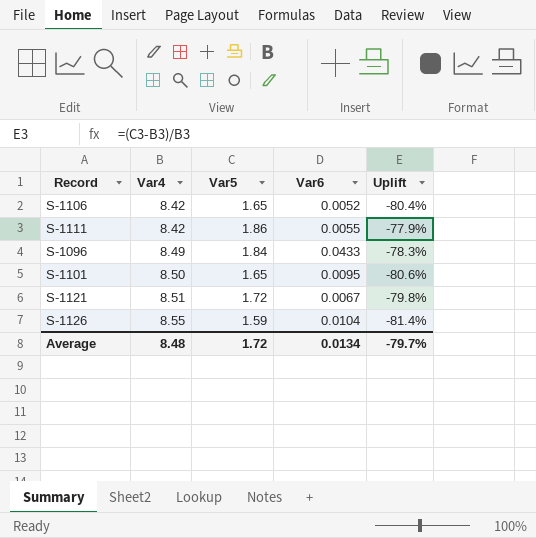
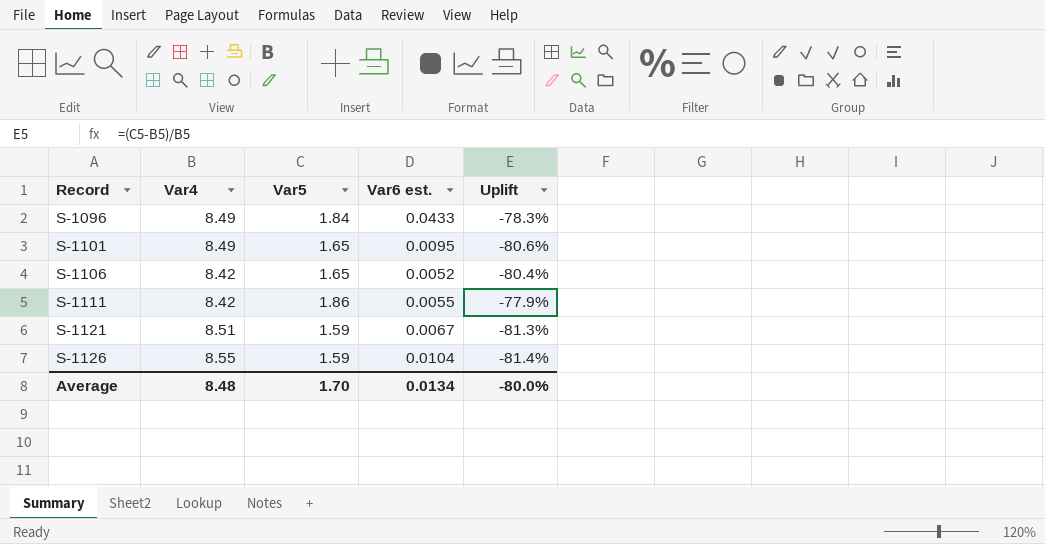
row order: Var4 ascending -> Record ascending
column name: Var6 -> Var6 est.
S-1101 | Var4: 8.50 -> 8.49
S-1121 | Var5: 1.72 -> 1.59
S-1121 | Uplift: -79.8% -> -81.3%
Average | Var5: 1.72 -> 1.70
Average | Uplift: -79.7% -> -80.0%

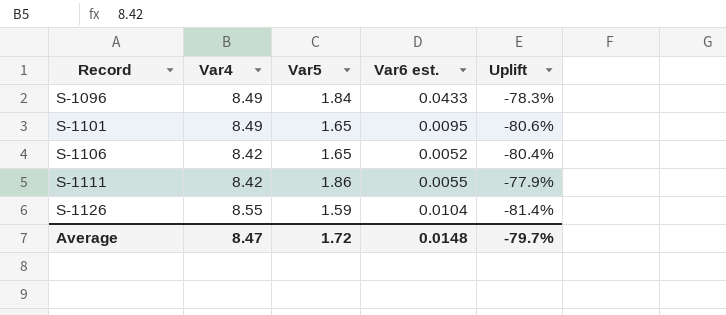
row S-1121: 8.51 | 1.59 | 0.0067 | -81.3% -> none
Average | Var4: 8.48 -> 8.47
Average | Var5: 1.70 -> 1.72
Average | Var6 est.: 0.0134 -> 0.0148
Average | Uplift: -80.0% -> -79.7%

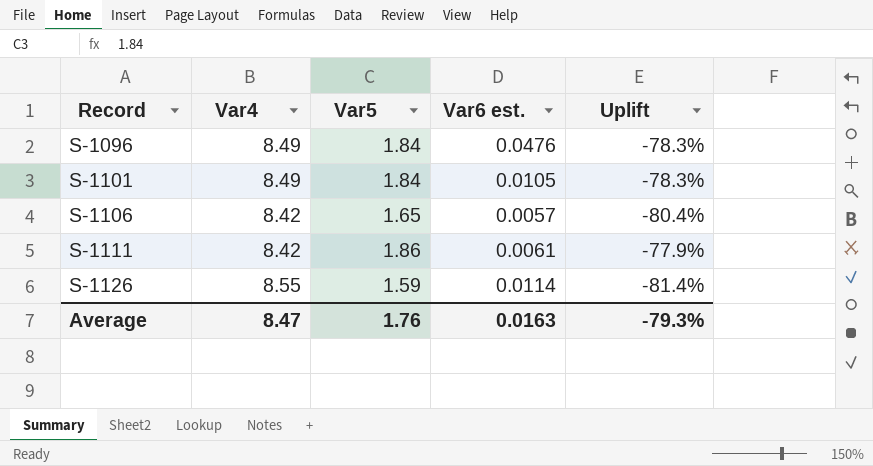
S-1096 | Var6 est.: 0.0433 -> 0.0476
S-1101 | Var5: 1.65 -> 1.84
S-1101 | Var6 est.: 0.0095 -> 0.0105
S-1101 | Uplift: -80.6% -> -78.3%
S-1106 | Var6 est.: 0.0052 -> 0.0057
S-1111 | Var6 est.: 0.0055 -> 0.0061
S-1126 | Var6 est.: 0.0104 -> 0.0114
Average | Var5: 1.72 -> 1.76
Average | Var6 est.: 0.0148 -> 0.0163
Average | Uplift: -79.7% -> -79.3%

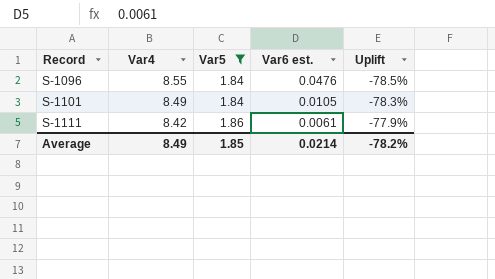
filter: none -> Var5 >= 1.84
S-1096 | Var4: 8.49 -> 8.55
S-1096 | Uplift: -78.3% -> -78.5%
Average | Var4: 8.47 -> 8.49
Average | Var5: 1.76 -> 1.85
Average | Var6 est.: 0.0163 -> 0.0214
Average | Uplift: -79.3% -> -78.2%

